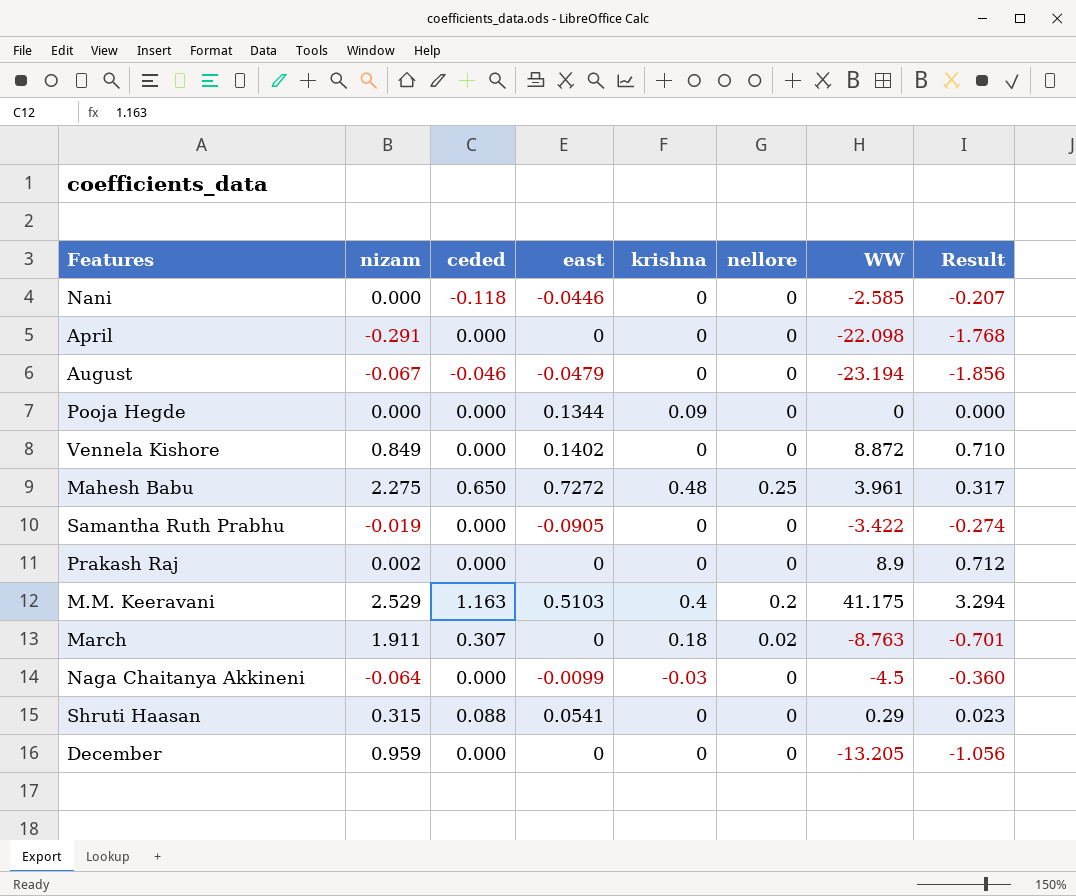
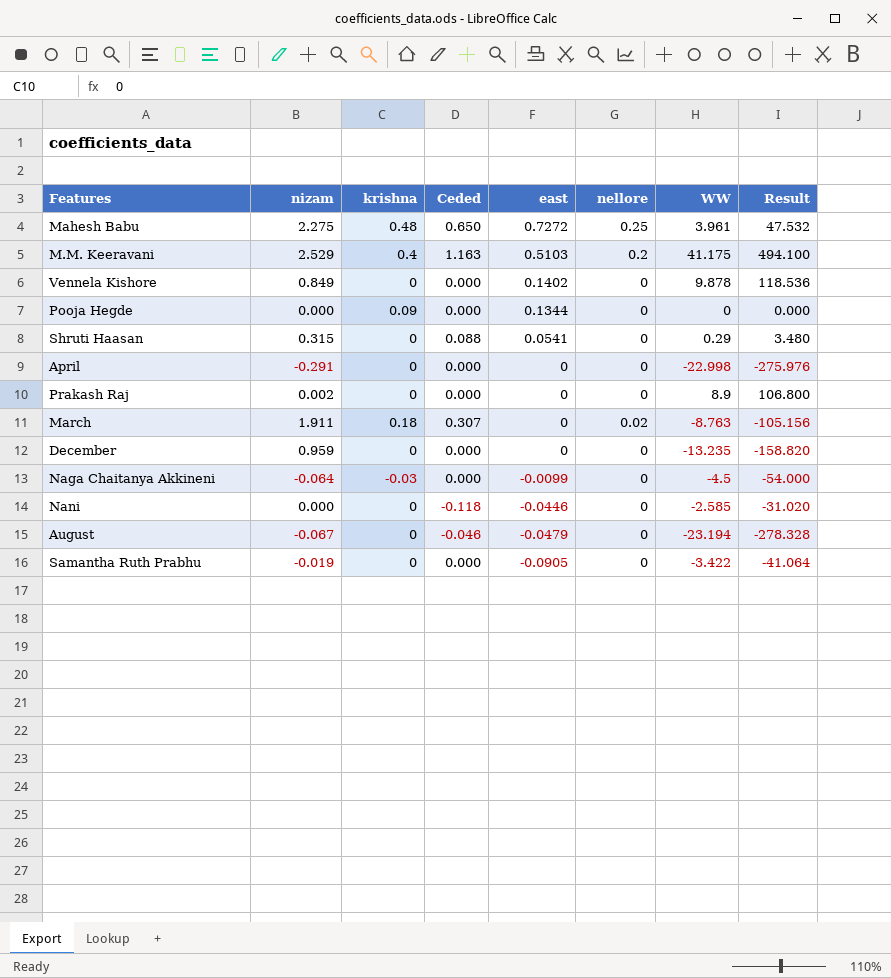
row order: none -> east descending
column krishna | position: 5 -> 3
column name: ceded -> Ceded
column Result | formula: [WW] * 0.08 -> [WW] * 12
Vennela Kishore | WW: 8.872 -> 9.878
April | WW: -22.098 -> -22.998
December | WW: -13.205 -> -13.235

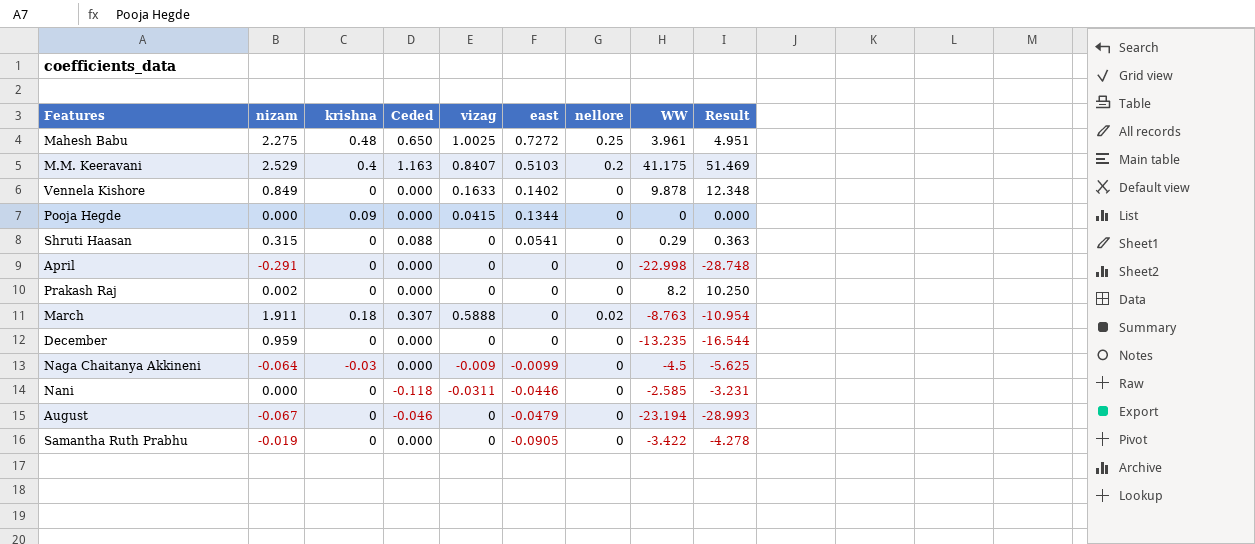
column vizag | position: none -> 5
column Result | formula: [WW] * 12 -> [WW] * 1.25
Prakash Raj | WW: 8.9 -> 8.2

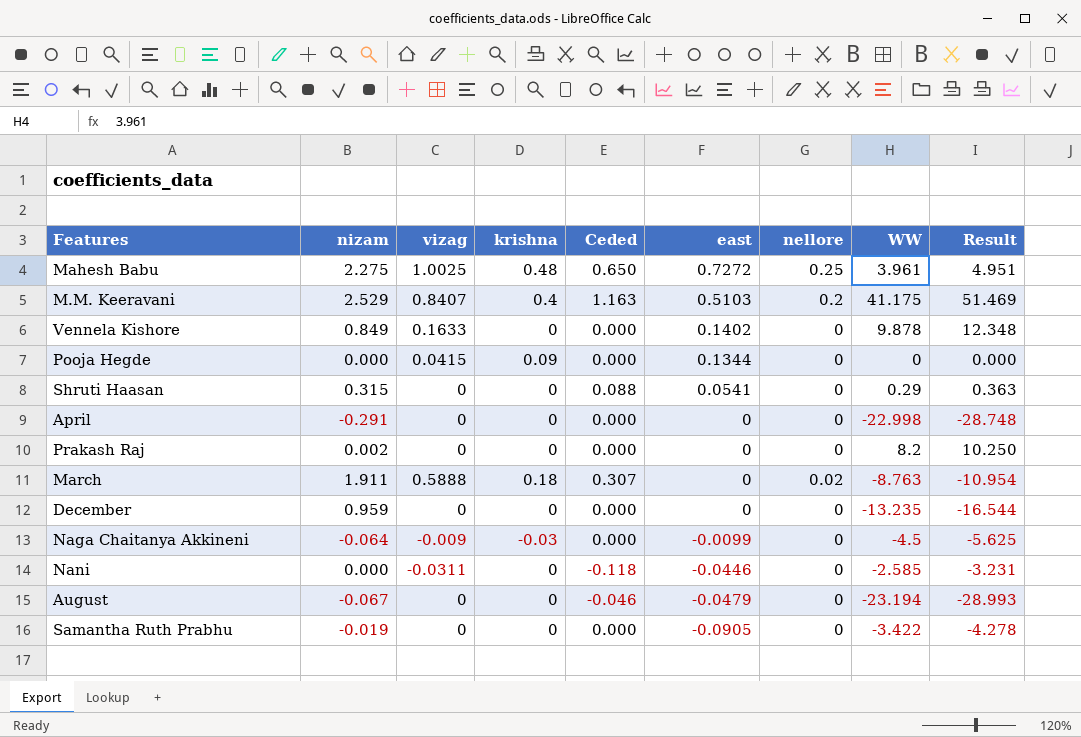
column vizag | position: 5 -> 3

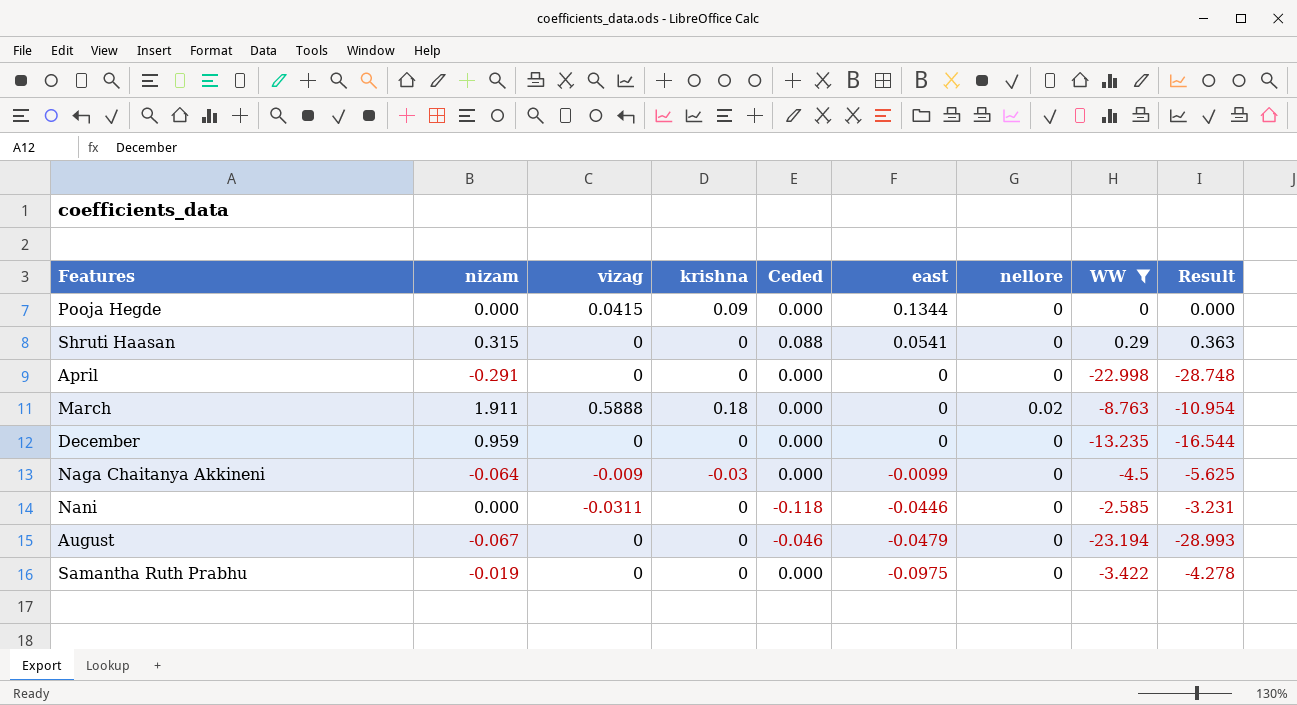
filter: none -> WW <= 0.29
March | Ceded: 0.307 -> 0.000
Samantha Ruth Prabhu | east: -0.0905 -> -0.0975

